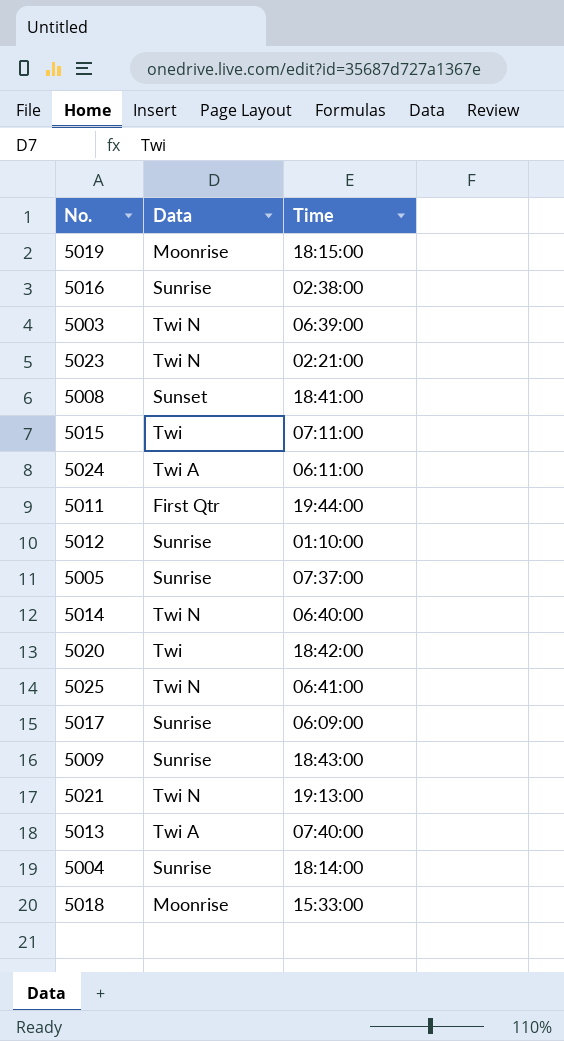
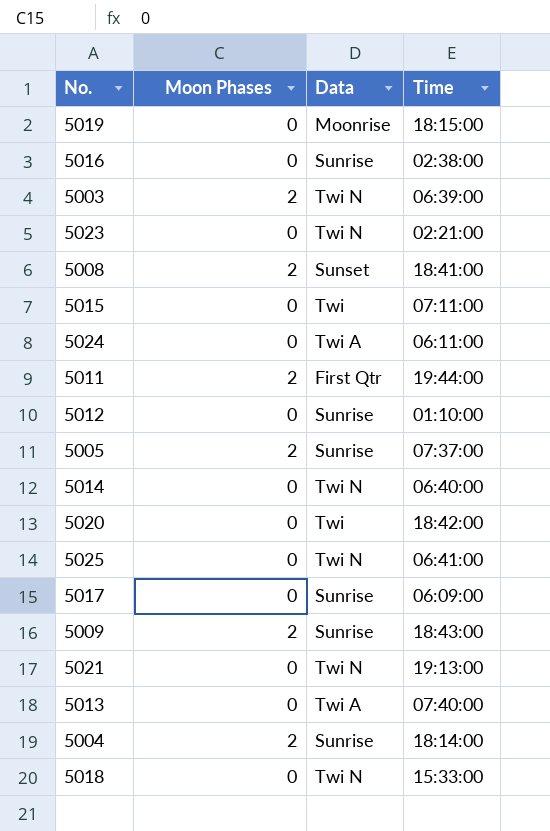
column Moon Phases | position: none -> 2
5018 | Data: Moonrise -> Twi N

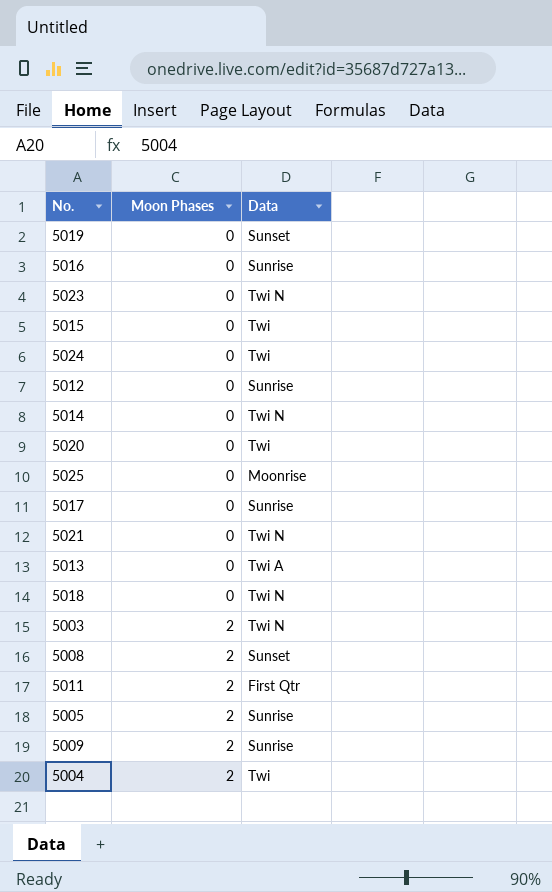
row order: none -> Moon Phases ascending
column Time | position: 4 -> none
5019 | Data: Moonrise -> Sunset
5024 | Data: Twi A -> Twi
5025 | Data: Twi N -> Moonrise
5004 | Data: Sunrise -> Twi

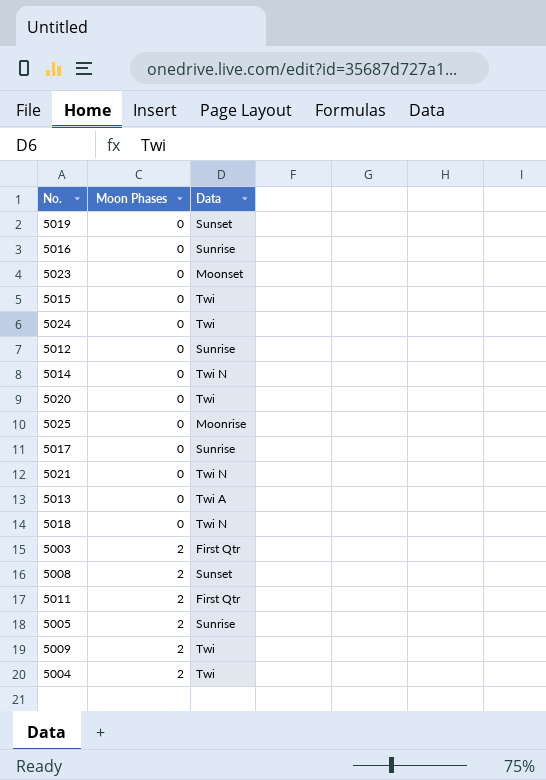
5023 | Data: Twi N -> Moonset
5003 | Data: Twi N -> First Qtr
5009 | Data: Sunrise -> Twi

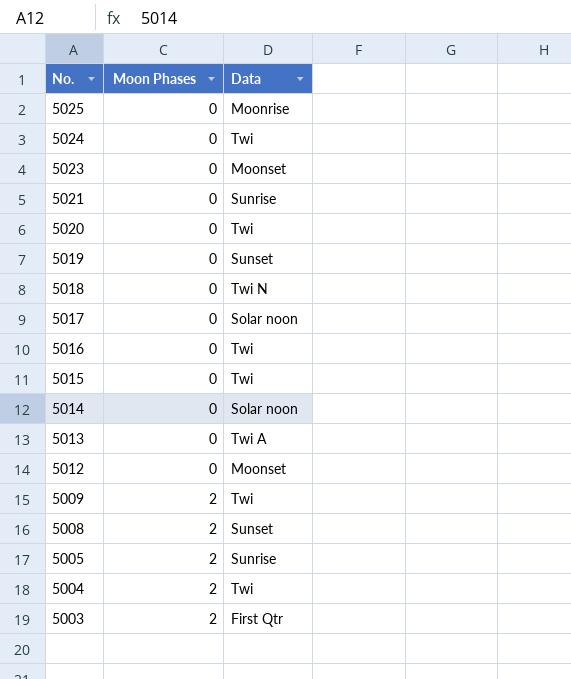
row order: Moon Phases ascending -> No. descending
row 5011: 2 | First Qtr -> none
5021 | Data: Twi N -> Sunrise
5017 | Data: Sunrise -> Solar noon
5016 | Data: Sunrise -> Twi
5014 | Data: Twi N -> Solar noon
5012 | Data: Sunrise -> Moonset

